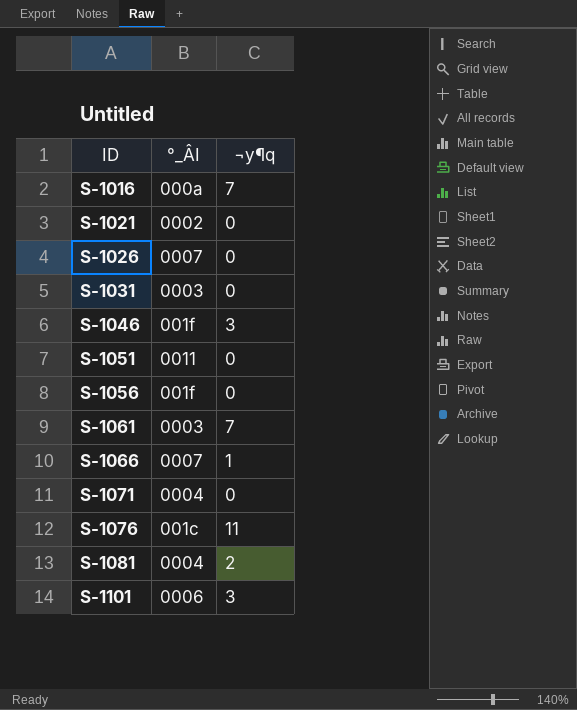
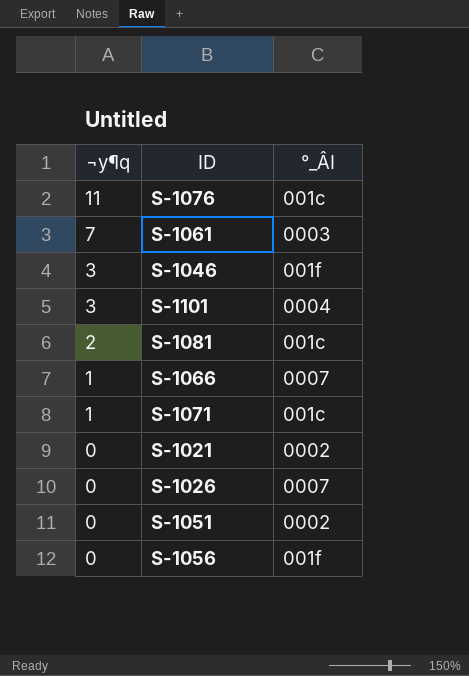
row order: ID ascending -> ¬y¶q descending
column ¬y¶q | position: 3 -> 1
row S-1016: 000a | 7 -> none
row S-1031: 0003 | 0 -> none
S-1101 | °_ÂI: 0006 -> 0004
S-1081 | °_ÂI: 0004 -> 001c
S-1071 | ¬y¶q: 0 -> 1
S-1071 | °_ÂI: 0004 -> 001c
S-1051 | °_ÂI: 0011 -> 0002

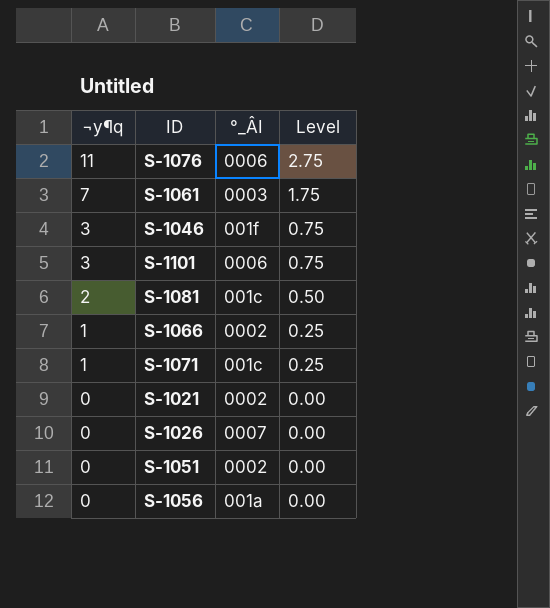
column Level | formula: none -> [¬y¶q] * 0.25
S-1076 | °_ÂI: 001c -> 0006
S-1101 | °_ÂI: 0004 -> 0006
S-1066 | °_ÂI: 0007 -> 0002
S-1056 | °_ÂI: 001f -> 001a

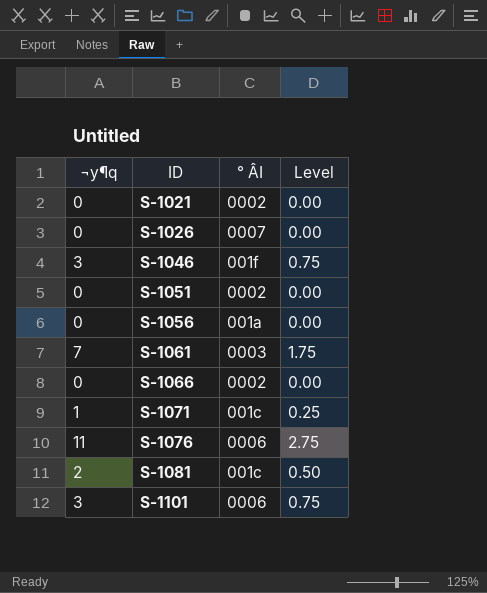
row order: ¬y¶q descending -> ID ascending
column name: °_ÂI -> ° ÂI
S-1066 | ¬y¶q: 1 -> 0
S-1066 | Level: 0.25 -> 0.00

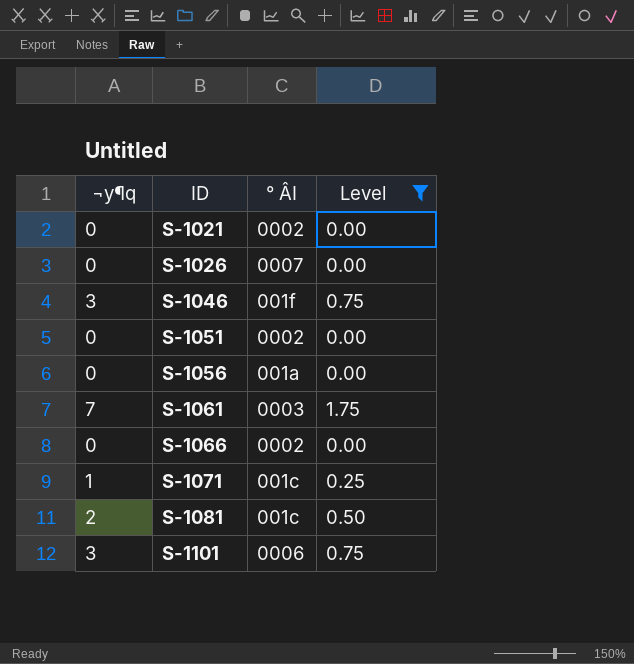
filter: none -> Level != 2.75

